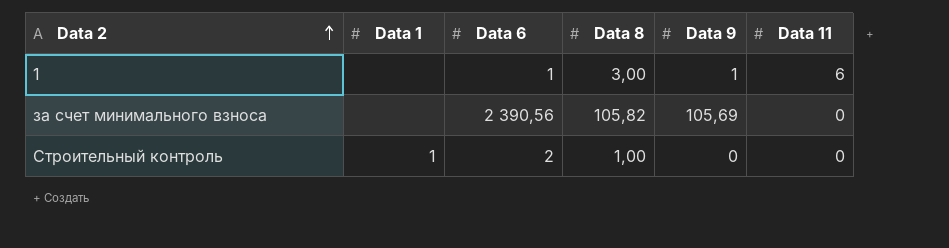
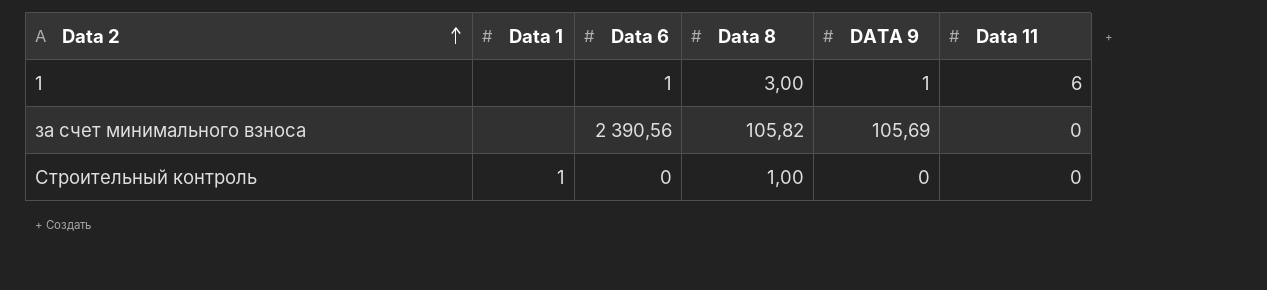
column name: Data 9 -> DATA 9
Строительный контроль | Data 6: 2 -> 0

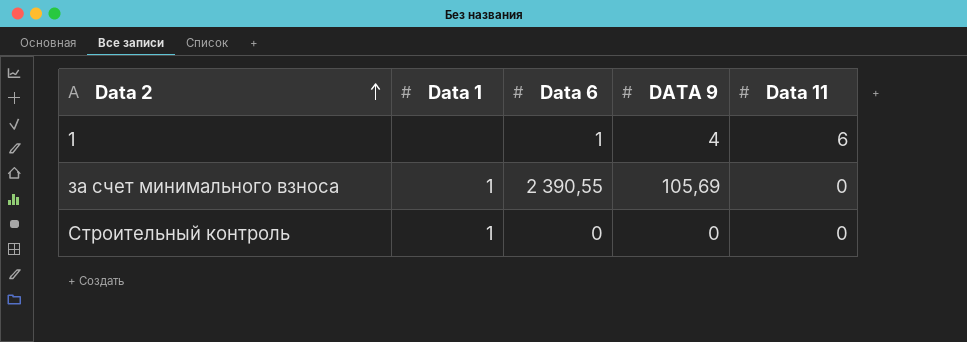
column Data 8 | position: 4 -> none
1 | DATA 9: 1 -> 4
за счет минимального взноса | Data 1: none -> 1
за счет минимального взноса | Data 6: 2 390,56 -> 2 390,55

